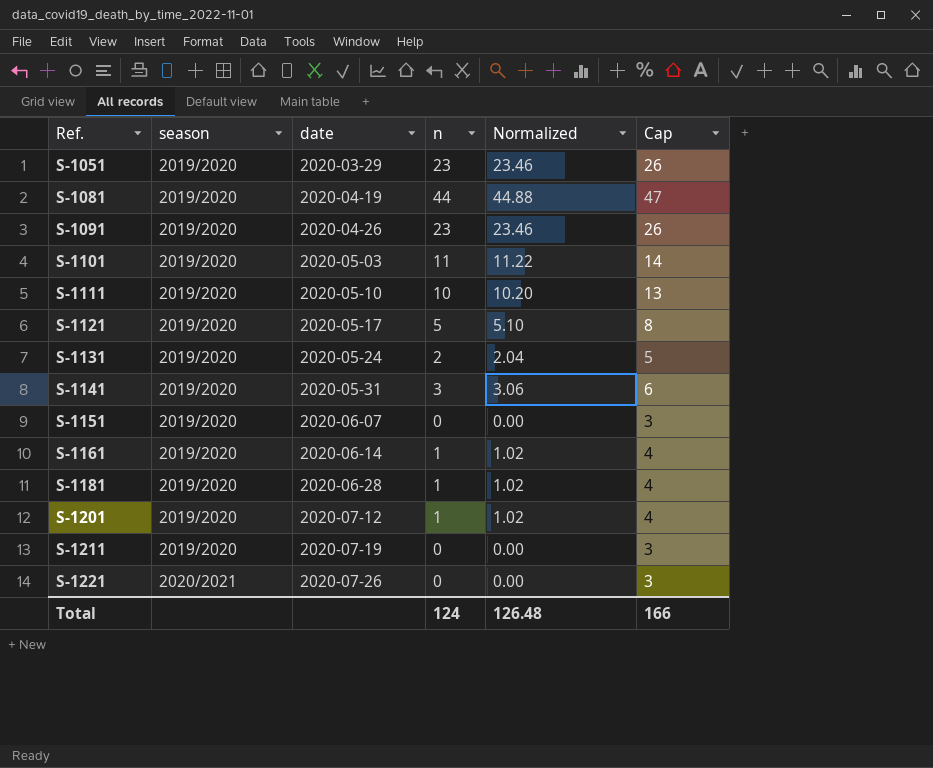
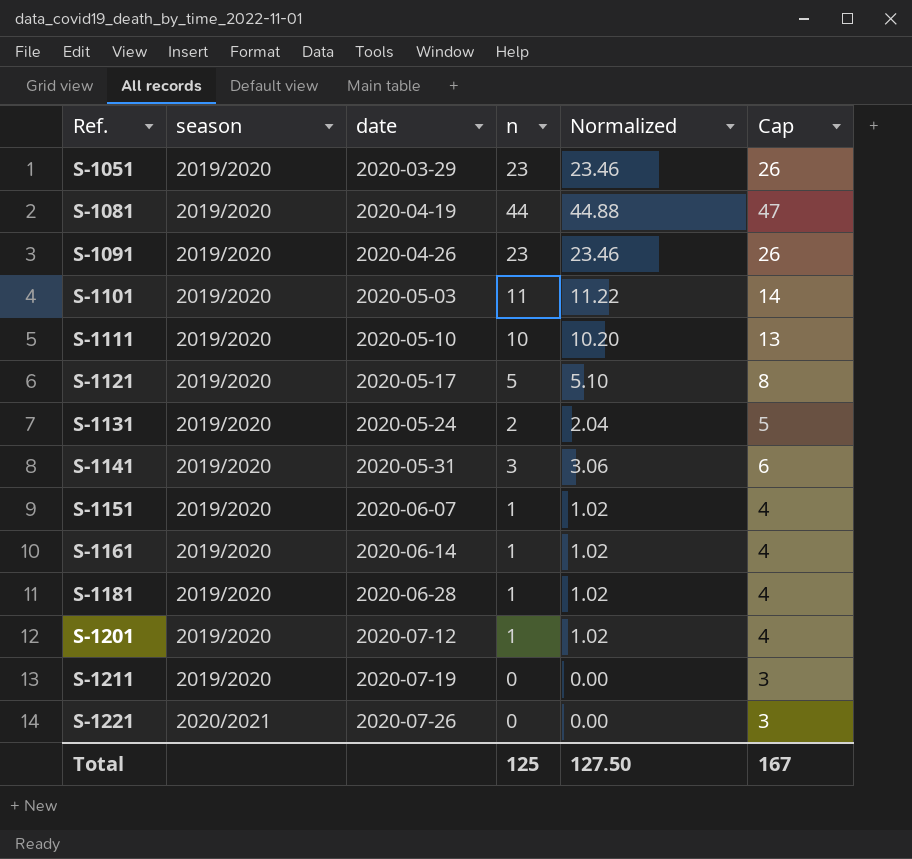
S-1151 | n: 0 -> 1
S-1151 | Normalized: 0.00 -> 1.02
S-1151 | Cap: 3 -> 4
Total | n: 124 -> 125
Total | Normalized: 126.48 -> 127.50
Total | Cap: 166 -> 167

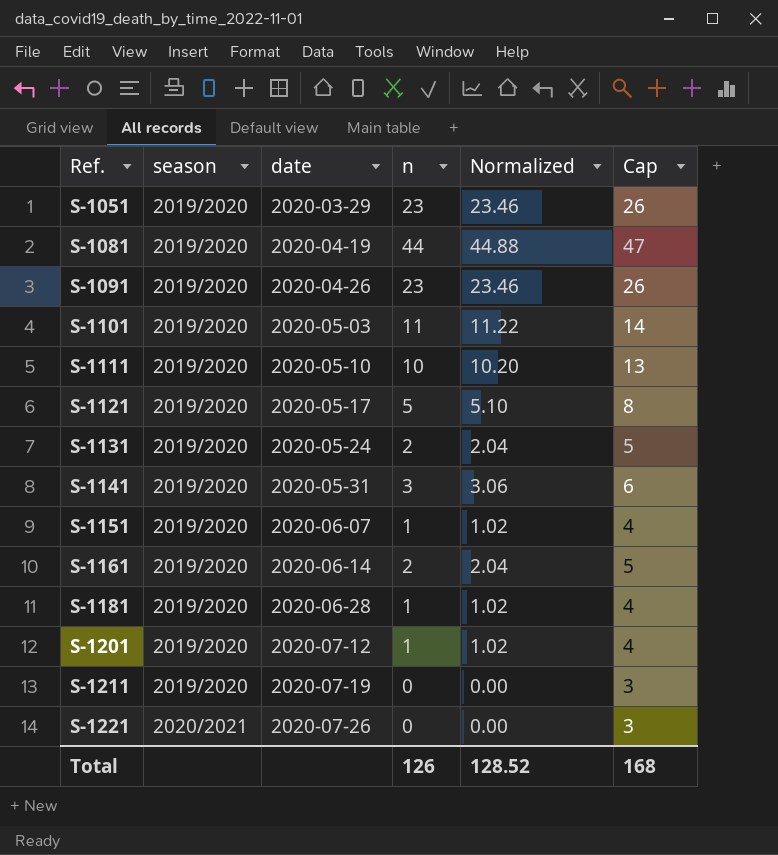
S-1161 | n: 1 -> 2
S-1161 | Normalized: 1.02 -> 2.04
S-1161 | Cap: 4 -> 5
Total | n: 125 -> 126
Total | Normalized: 127.50 -> 128.52
Total | Cap: 167 -> 168

